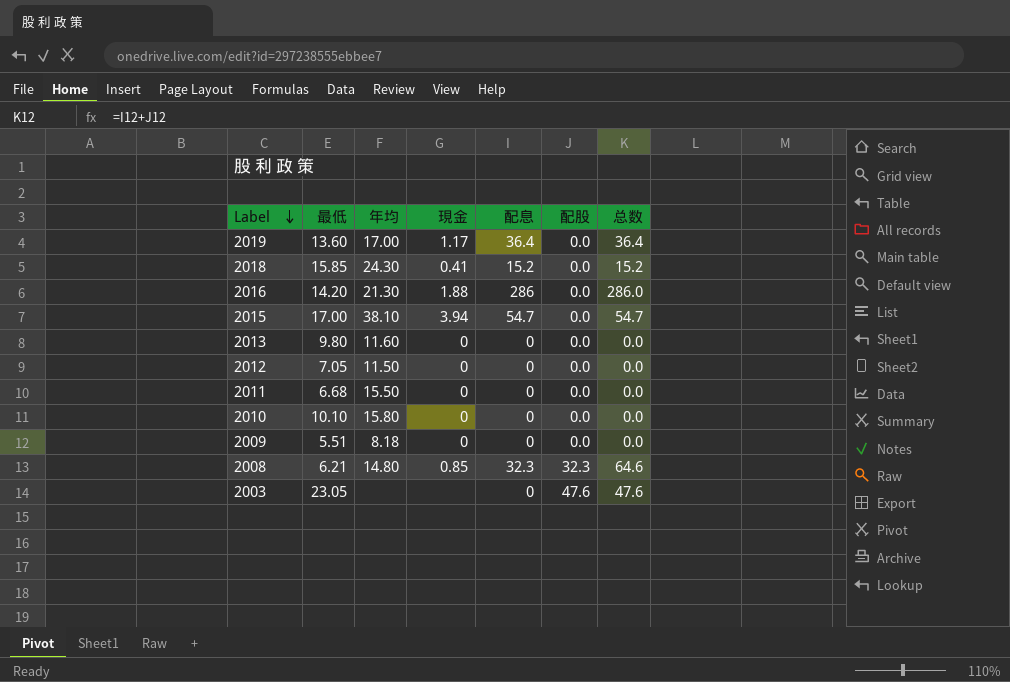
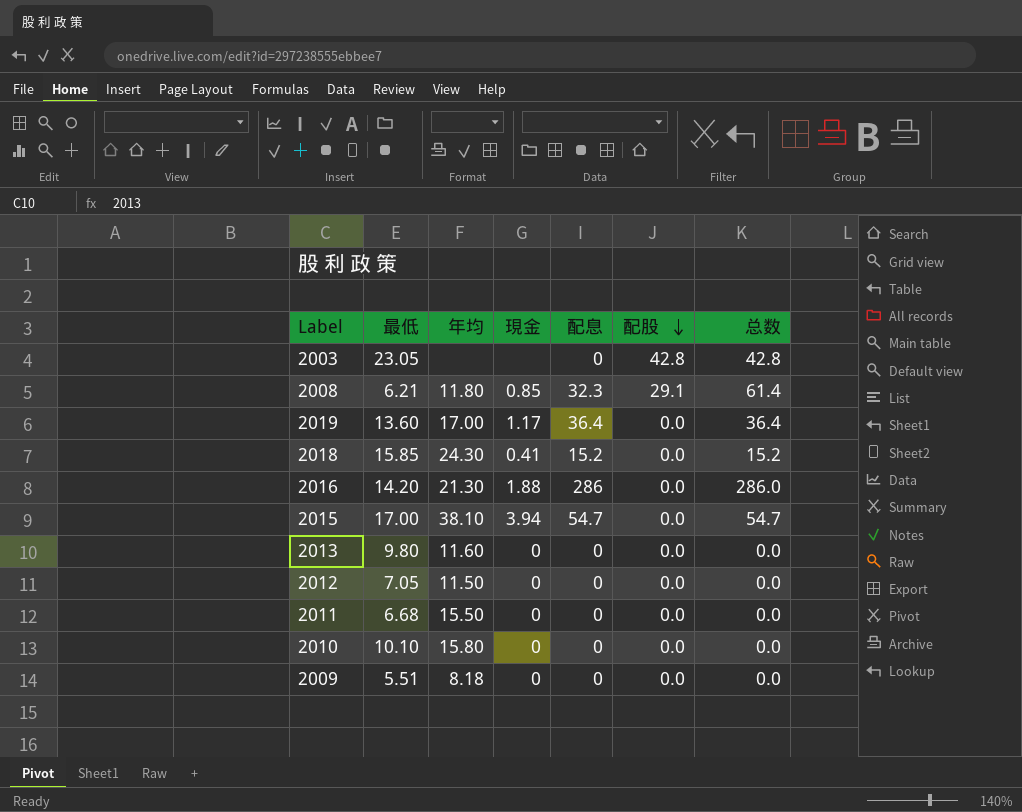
row order: Label descending -> 配股 descending
2003 | 配股: 47.6 -> 42.8
2003 | 总数: 47.6 -> 42.8
2008 | 年均: 14.80 -> 11.80
2008 | 配股: 32.3 -> 29.1
2008 | 总数: 64.6 -> 61.4

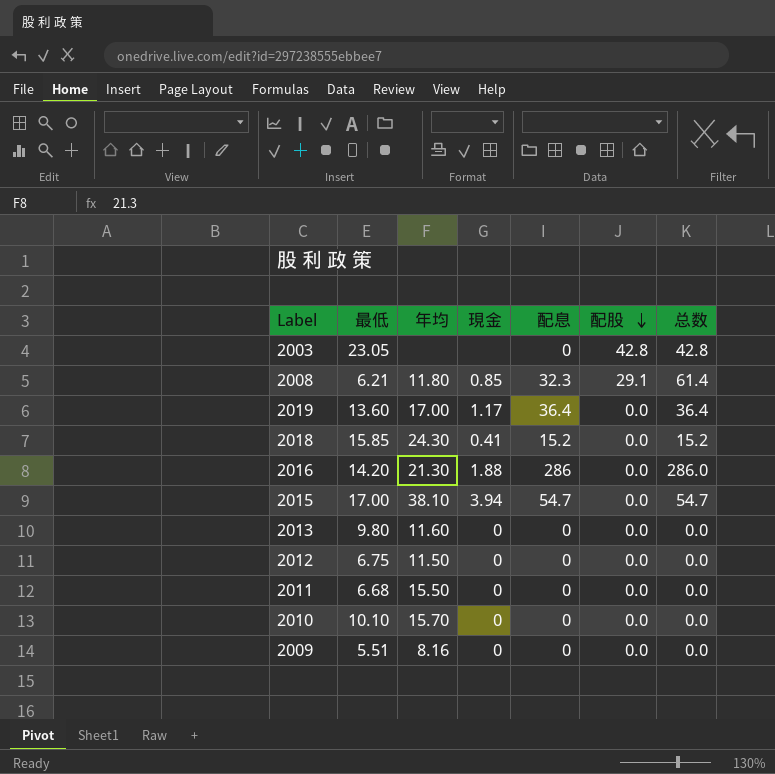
2012 | 最低: 7.05 -> 6.75
2010 | 年均: 15.80 -> 15.70
2009 | 年均: 8.18 -> 8.16

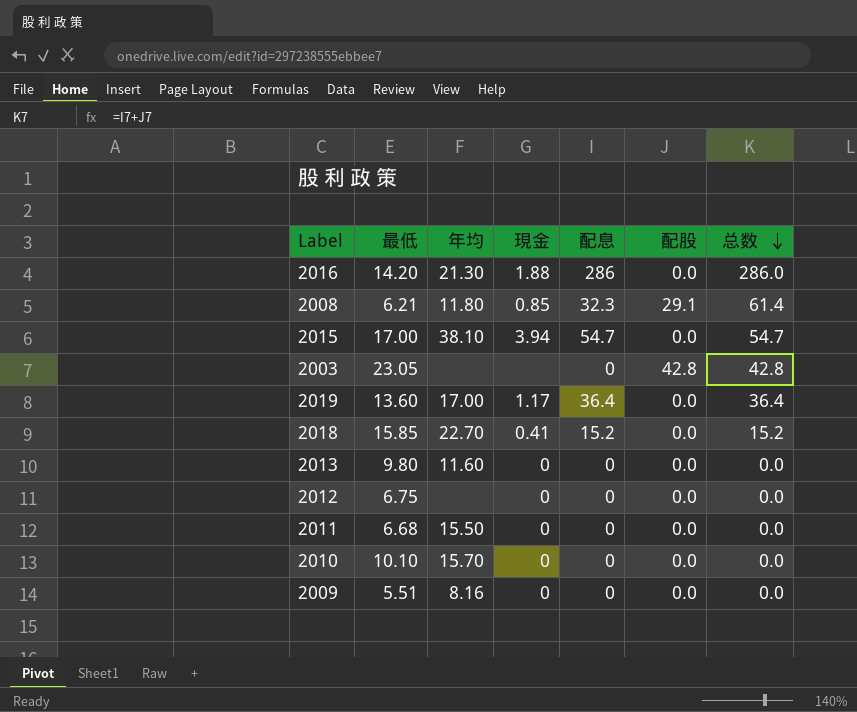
row order: 配股 descending -> 总数 descending
2018 | 年均: 24.30 -> 22.70
2012 | 年均: 11.50 -> none

